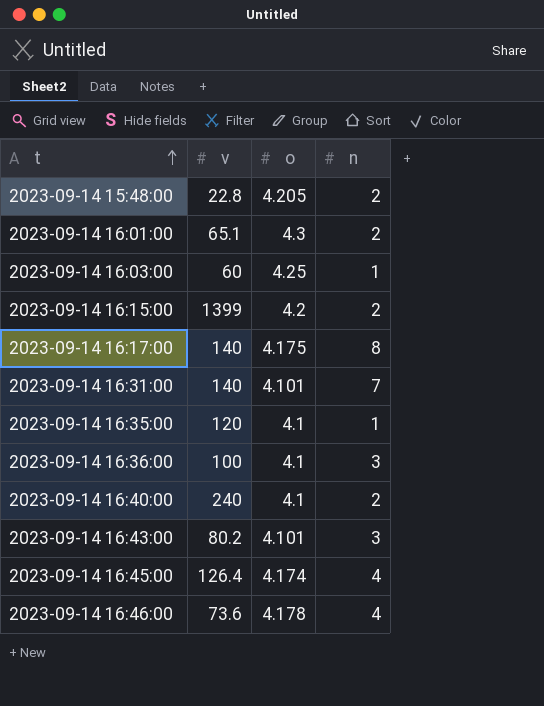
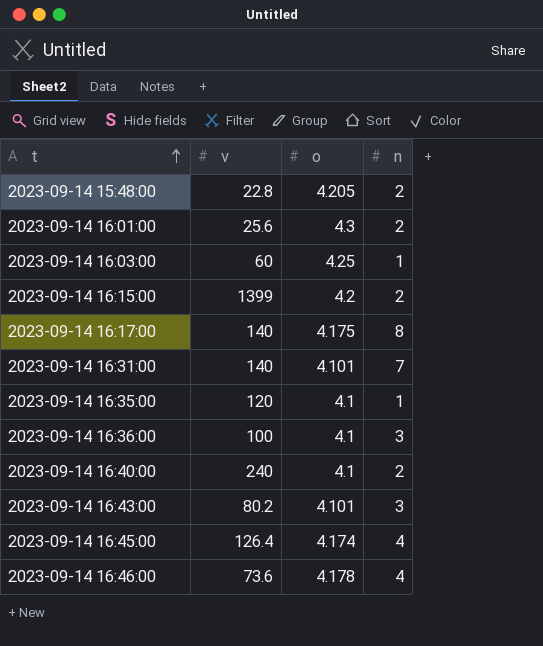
2023-09-14 16:01:00 | v: 65.1 -> 25.6

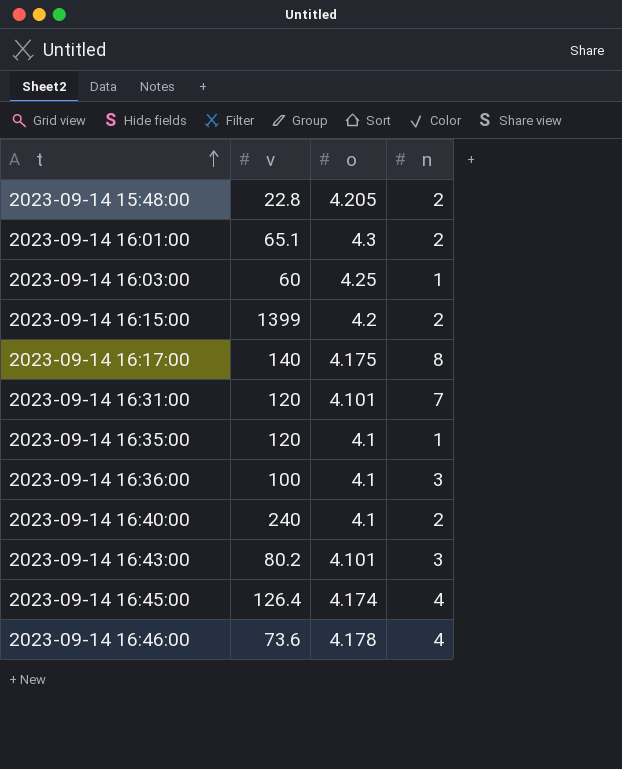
2023-09-14 16:01:00 | v: 25.6 -> 65.1
2023-09-14 16:31:00 | v: 140 -> 120

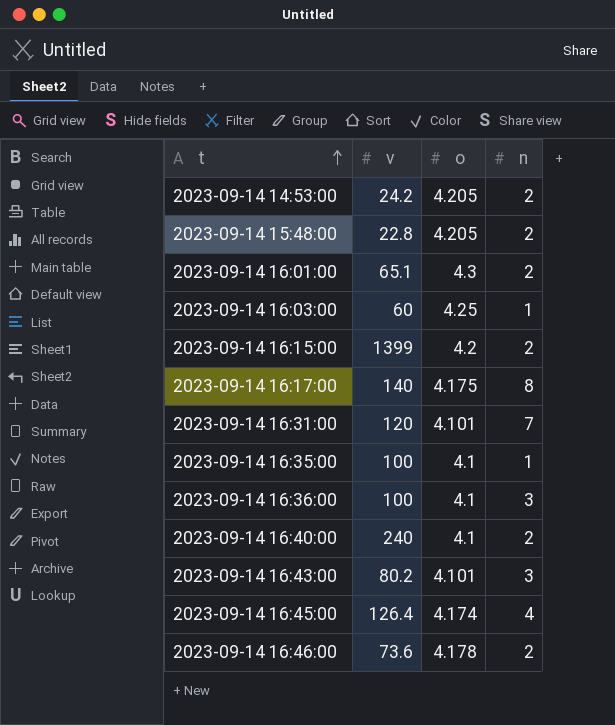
row 2023-09-14 14:53:00: none -> 24.2 | 4.205 | 2
2023-09-14 16:35:00 | v: 120 -> 100
2023-09-14 16:46:00 | n: 4 -> 2

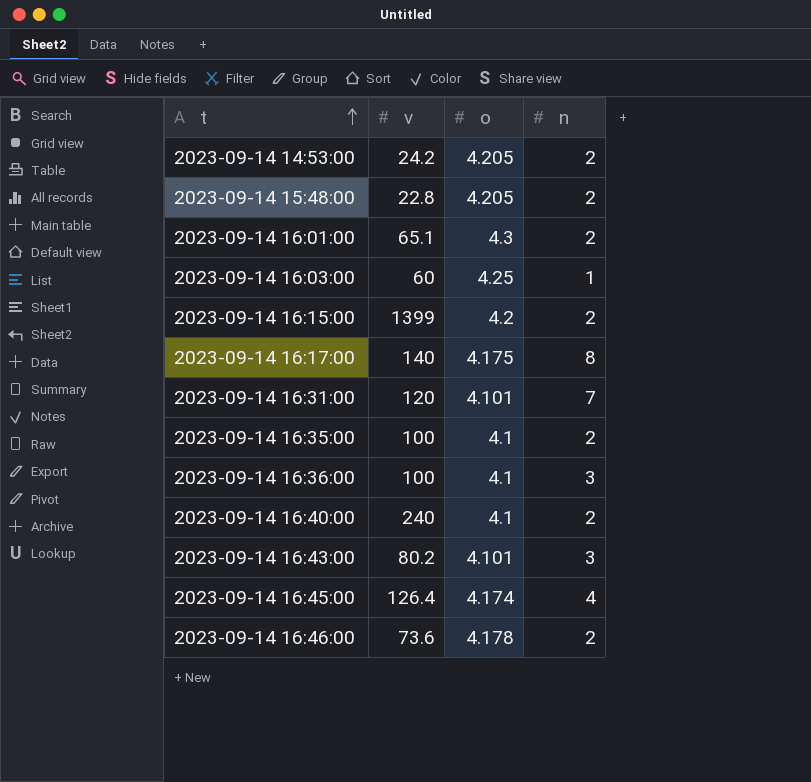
2023-09-14 16:35:00 | n: 1 -> 2

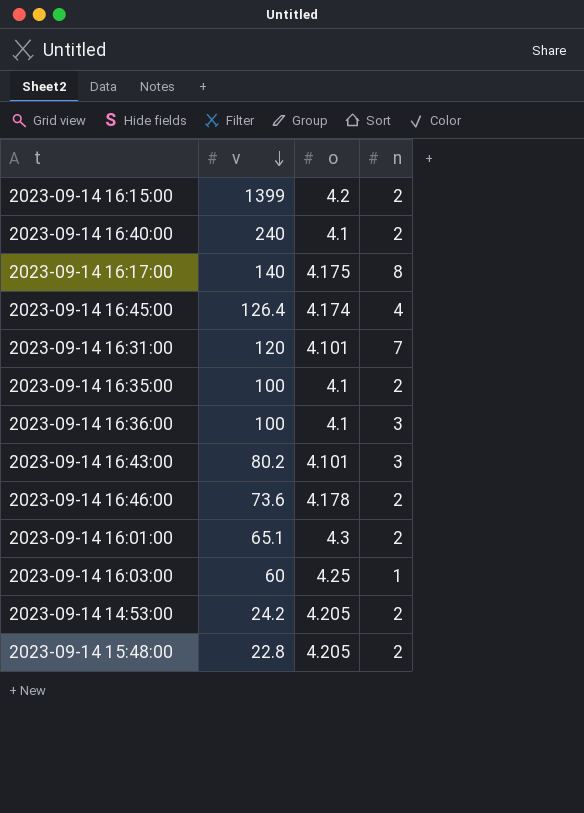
row order: t ascending -> v descending

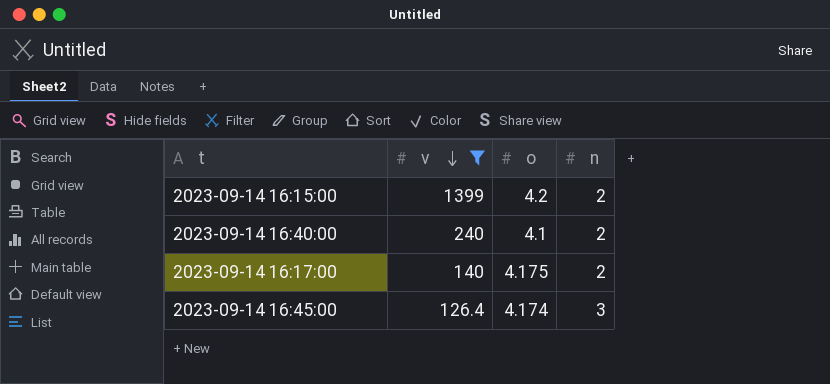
filter: none -> v >= 126.4
2023-09-14 16:17:00 | n: 8 -> 2
2023-09-14 16:45:00 | n: 4 -> 3

